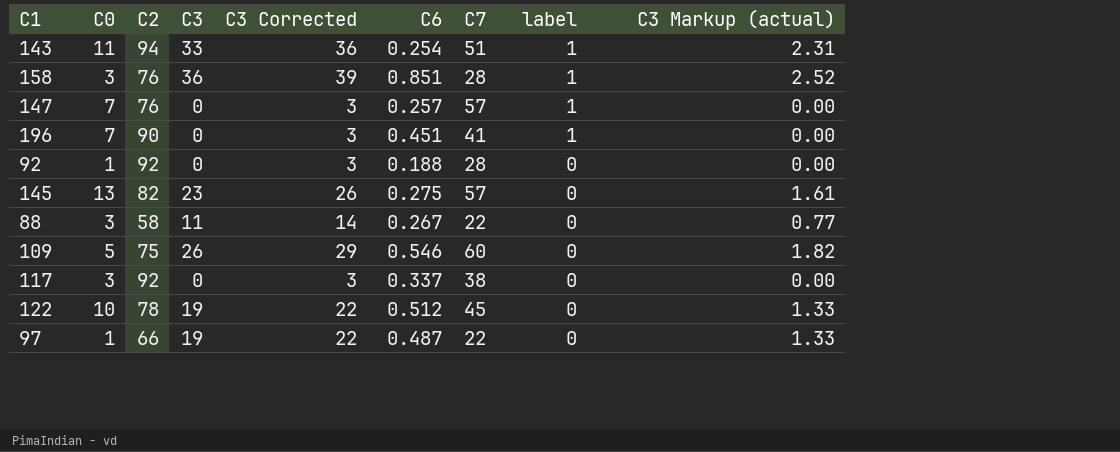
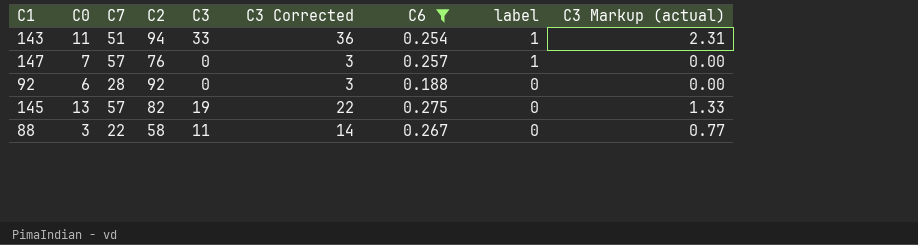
filter: none -> C6 <= 0.275
column C7 | position: 7 -> 3
92 | C0: 1 -> 6
145 | C3: 23 -> 19
145 | C3 Corrected: 26 -> 22
145 | C3 Markup (actual): 1.61 -> 1.33

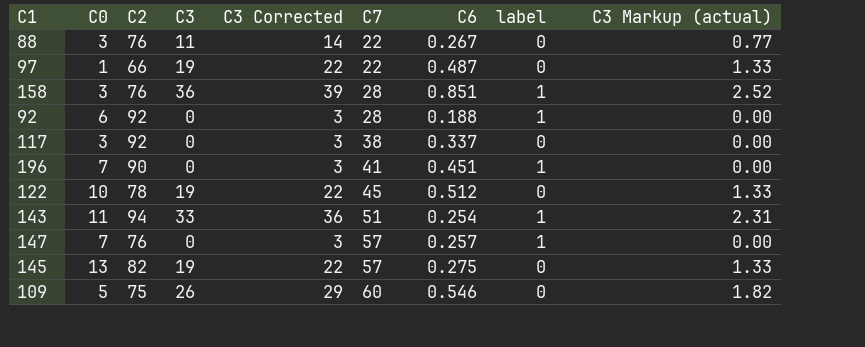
filter: C6 <= 0.275 -> none
row order: label descending -> C7 ascending
column C7 | position: 3 -> 6
88 | C2: 58 -> 76
92 | label: 0 -> 1

